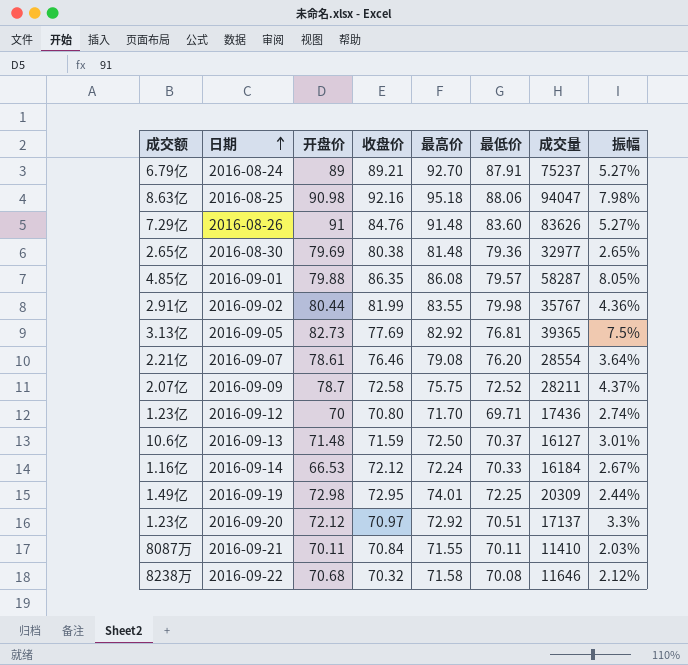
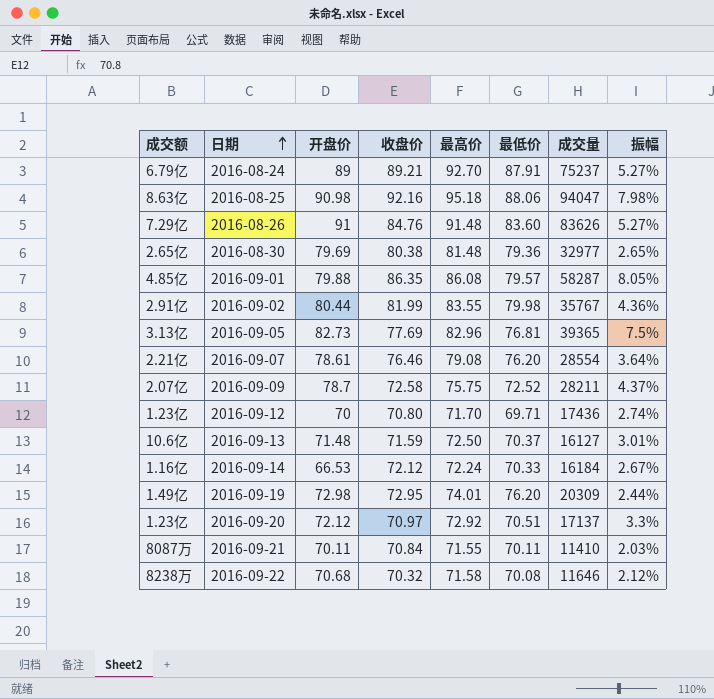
2016-09-05 | 最高价: 82.92 -> 82.96
2016-09-19 | 最低价: 72.25 -> 76.20

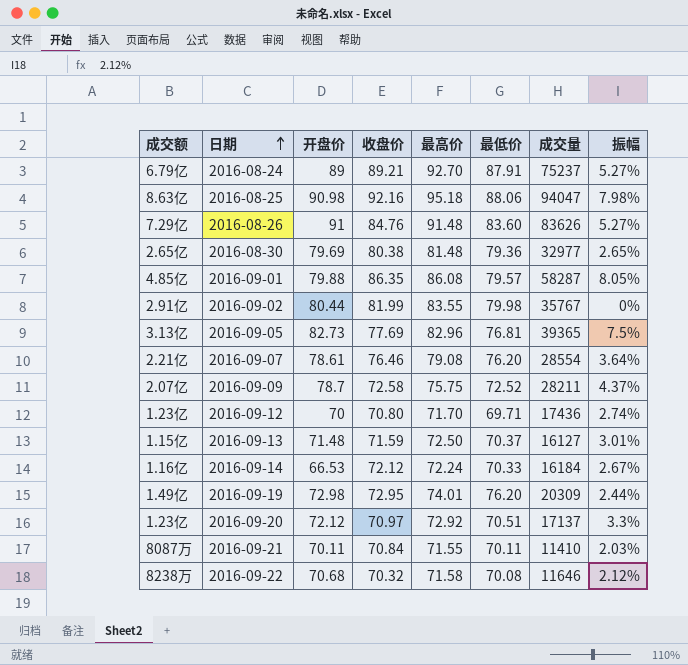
2016-09-02 | 振幅: 4.36% -> 0%
2016-09-13 | 成交额: 10.6亿 -> 1.15亿

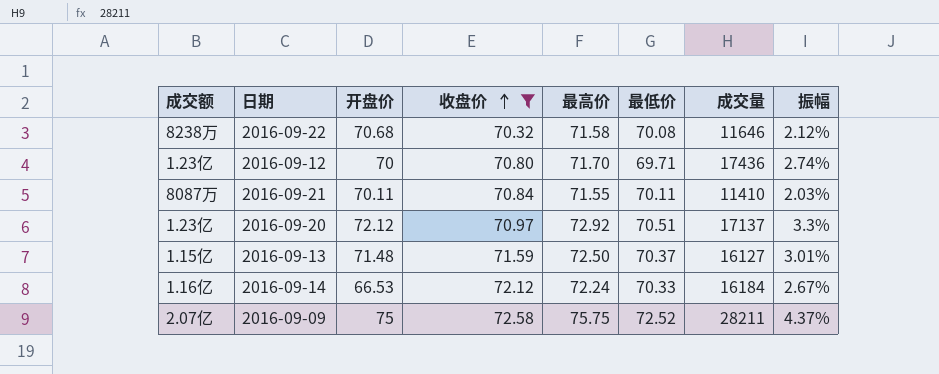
filter: none -> 收盘价 <= 72.58
row order: 日期 ascending -> 收盘价 ascending
2016-09-09 | 开盘价: 78.7 -> 75

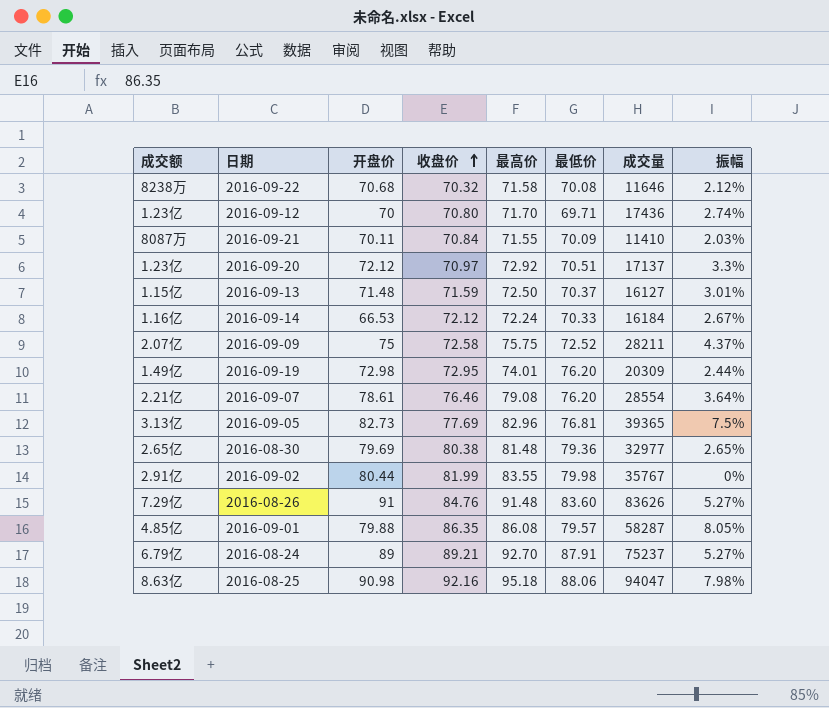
filter: 收盘价 <= 72.58 -> none
2016-09-21 | 最低价: 70.11 -> 70.09

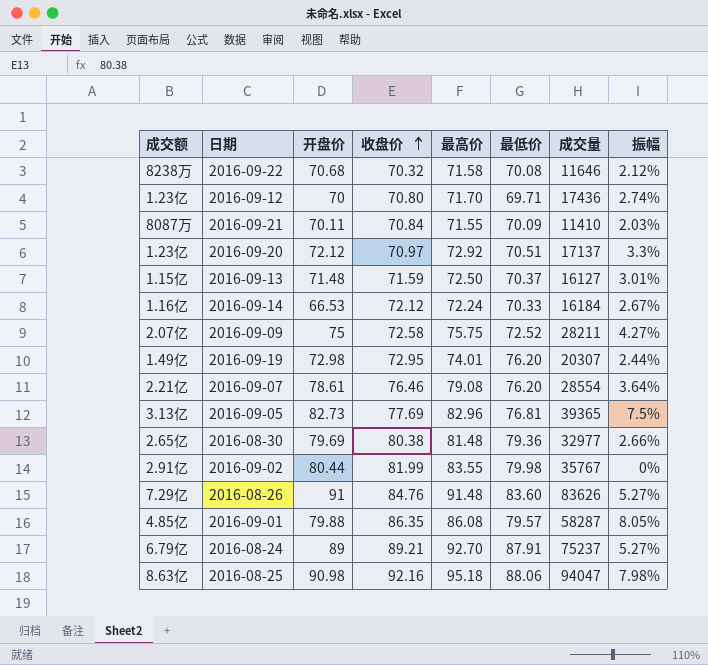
2016-09-09 | 振幅: 4.37% -> 4.27%
2016-09-19 | 成交量: 20309 -> 20307
2016-08-30 | 振幅: 2.65% -> 2.66%

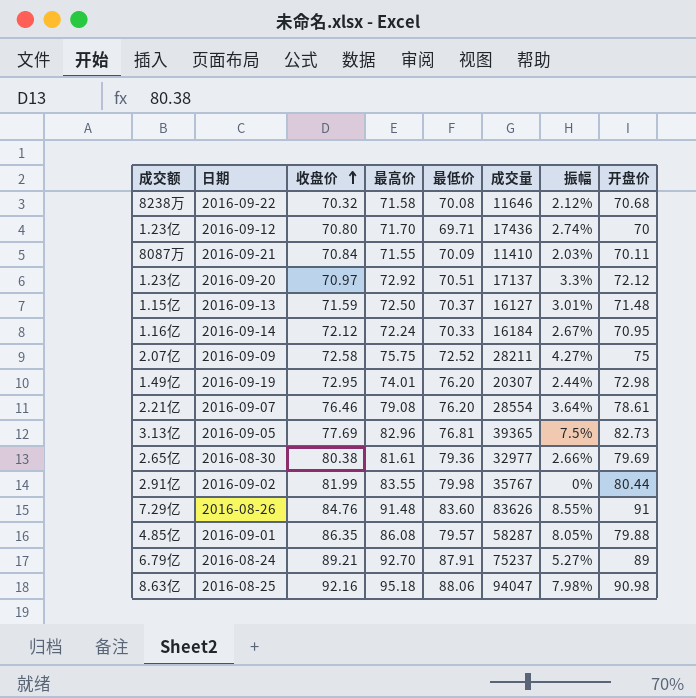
column 开盘价 | position: 3 -> 8
2016-09-14 | 开盘价: 66.53 -> 70.95
2016-08-30 | 最高价: 81.48 -> 81.61
2016-08-26 | 振幅: 5.27% -> 8.55%

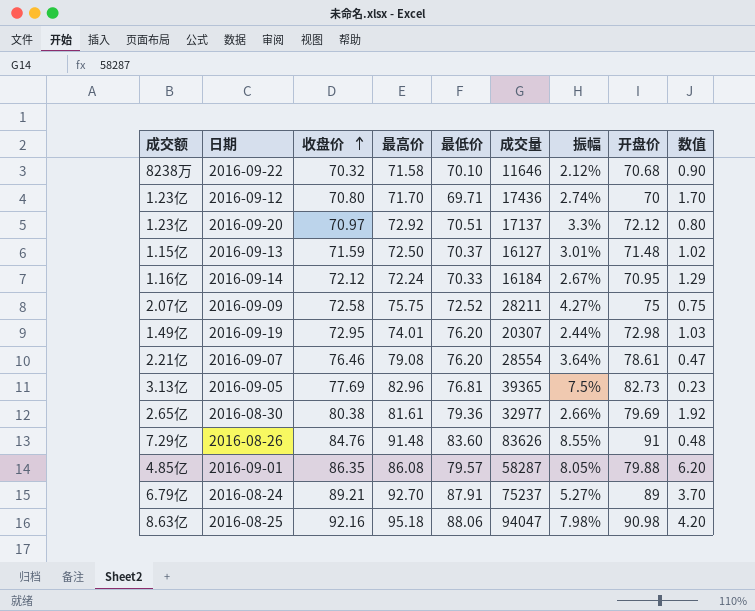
column 数值 | formula: none -> [最高价] - [开盘价]
row 2016-09-21: 8087万 | 70.84 | 71.55 | 70.09 | 11410 | 2.03% | 70.11 -> none
row 2016-09-02: 2.91亿 | 81.99 | 83.55 | 79.98 | 35767 | 0% | 80.44 -> none
2016-09-22 | 最低价: 70.08 -> 70.10

